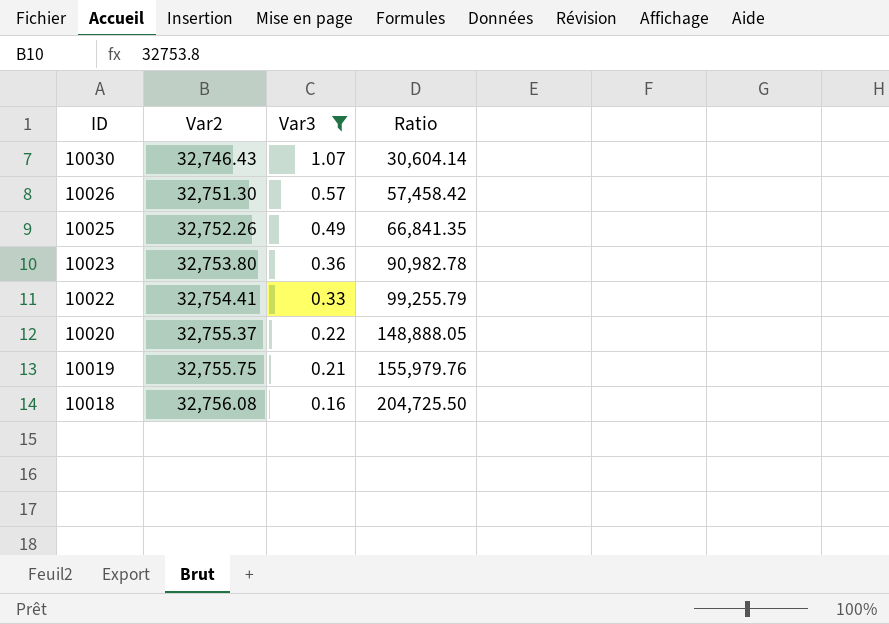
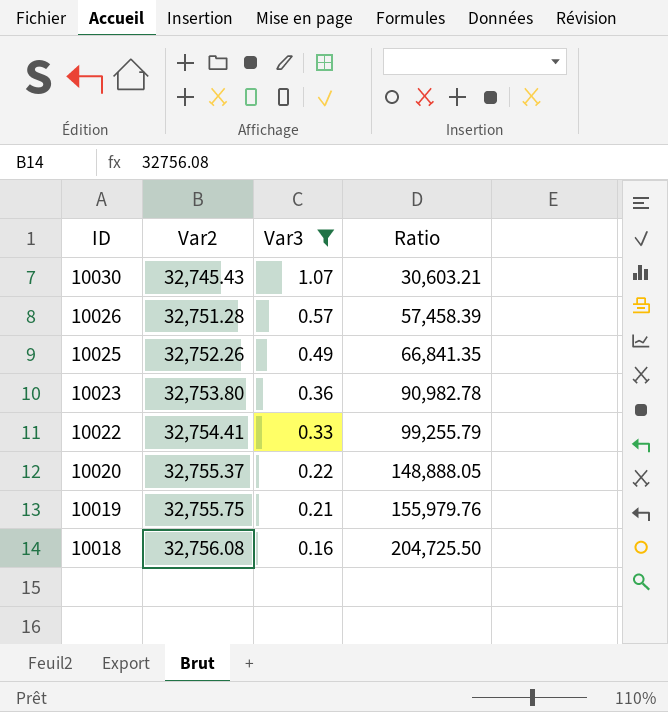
10030 | Var2: 32,746.43 -> 32,745.43
10030 | Ratio: 30,604.14 -> 30,603.21
10026 | Var2: 32,751.30 -> 32,751.28
10026 | Ratio: 57,458.42 -> 57,458.39

